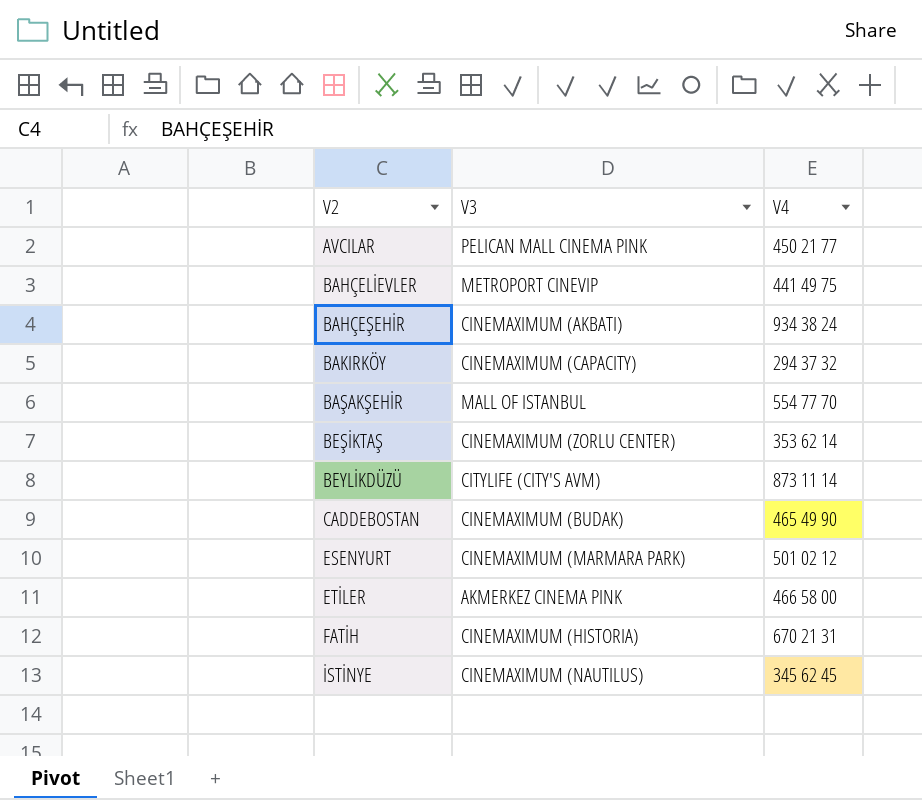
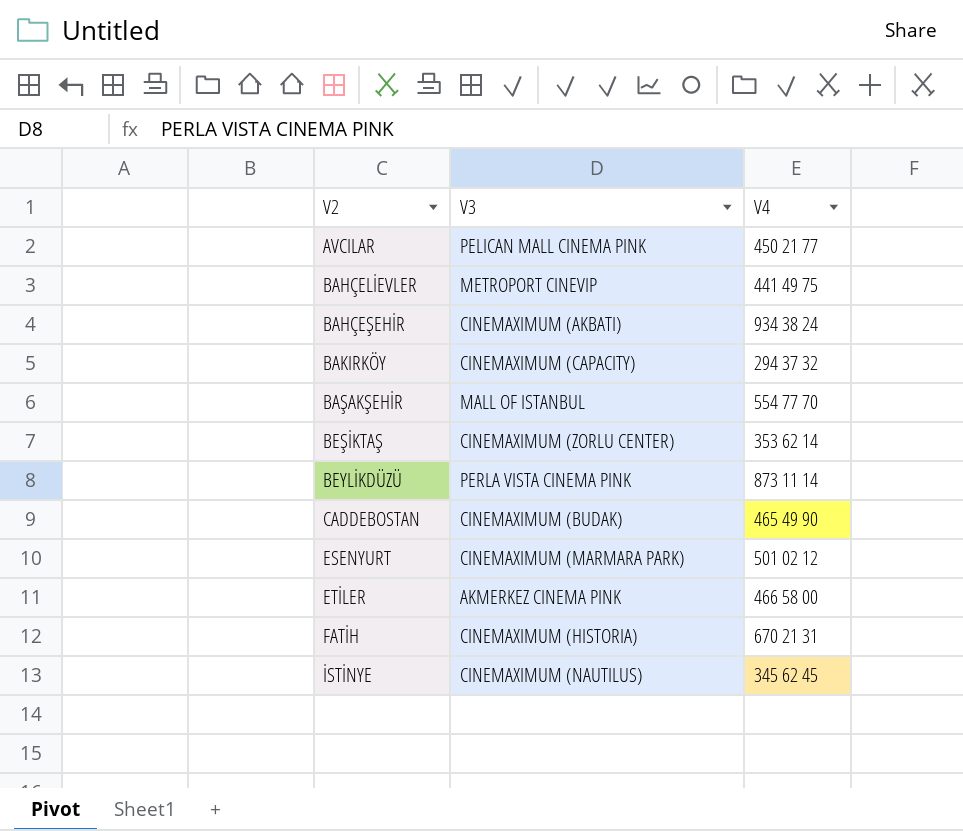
BEYLİKDÜZÜ | V3: CITYLIFE (CITY'S AVM) -> PERLA VISTA CINEMA PINK

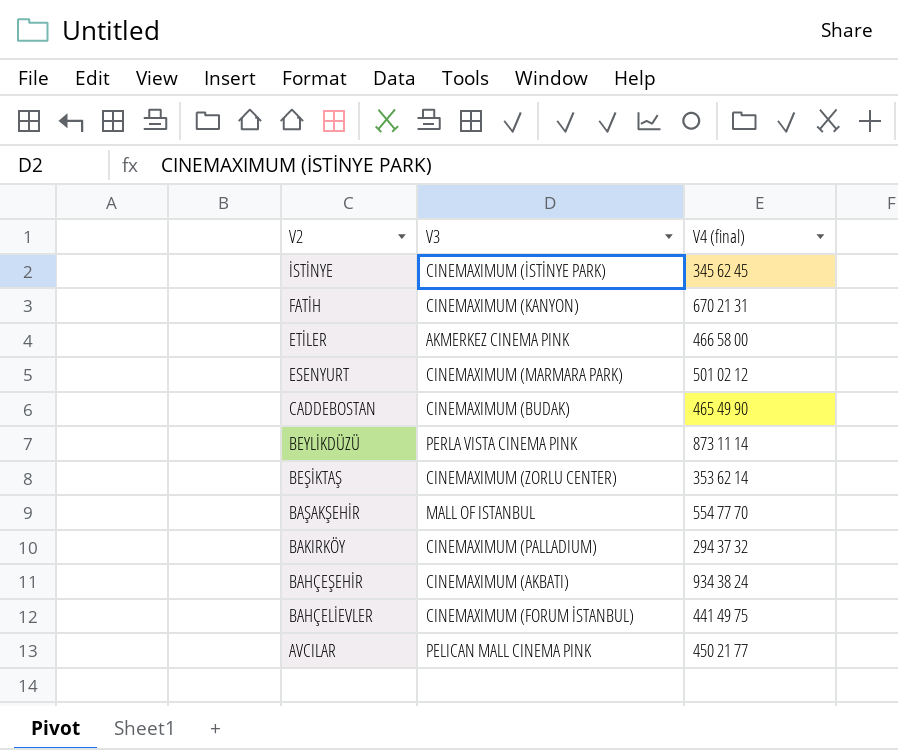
row order: V2 ascending -> V2 descending
column name: V4 -> V4 (final)
İSTİNYE | V3: CINEMAXIMUM (NAUTILUS) -> CINEMAXIMUM (İSTİNYE PARK)
FATİH | V3: CINEMAXIMUM (HISTORIA) -> CINEMAXIMUM (KANYON)
BAKIRKÖY | V3: CINEMAXIMUM (CAPACITY) -> CINEMAXIMUM (PALLADIUM)
BAHÇELİEVLER | V3: METROPORT CINEVIP -> CINEMAXIMUM (FORUM İSTANBUL)

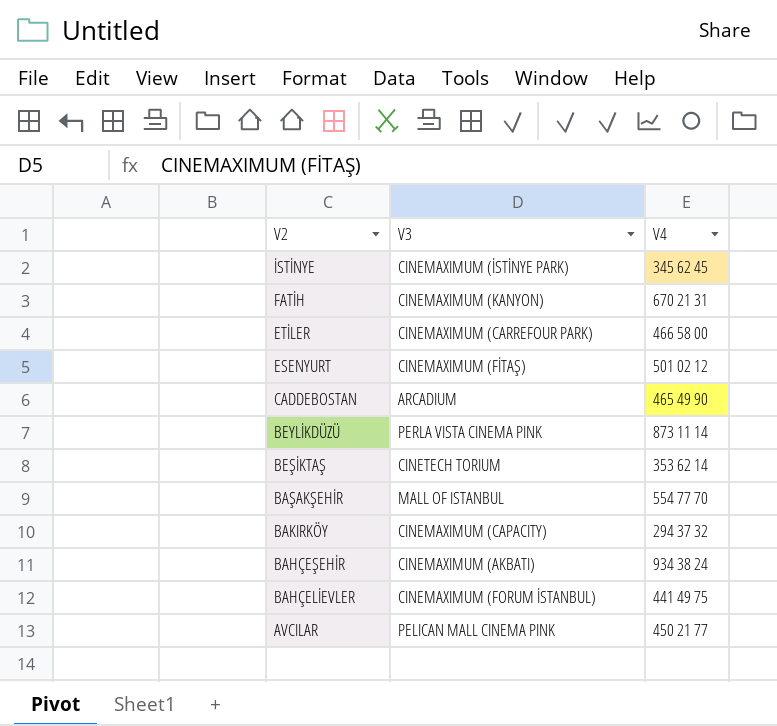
column name: V4 (final) -> V4
ETİLER | V3: AKMERKEZ CINEMA PINK -> CINEMAXIMUM (CARREFOUR PARK)
ESENYURT | V3: CINEMAXIMUM (MARMARA PARK) -> CINEMAXIMUM (FİTAŞ)
CADDEBOSTAN | V3: CINEMAXIMUM (BUDAK) -> ARCADIUM
BEŞİKTAŞ | V3: CINEMAXIMUM (ZORLU CENTER) -> CINETECH TORIUM
BAKIRKÖY | V3: CINEMAXIMUM (PALLADIUM) -> CINEMAXIMUM (CAPACITY)

